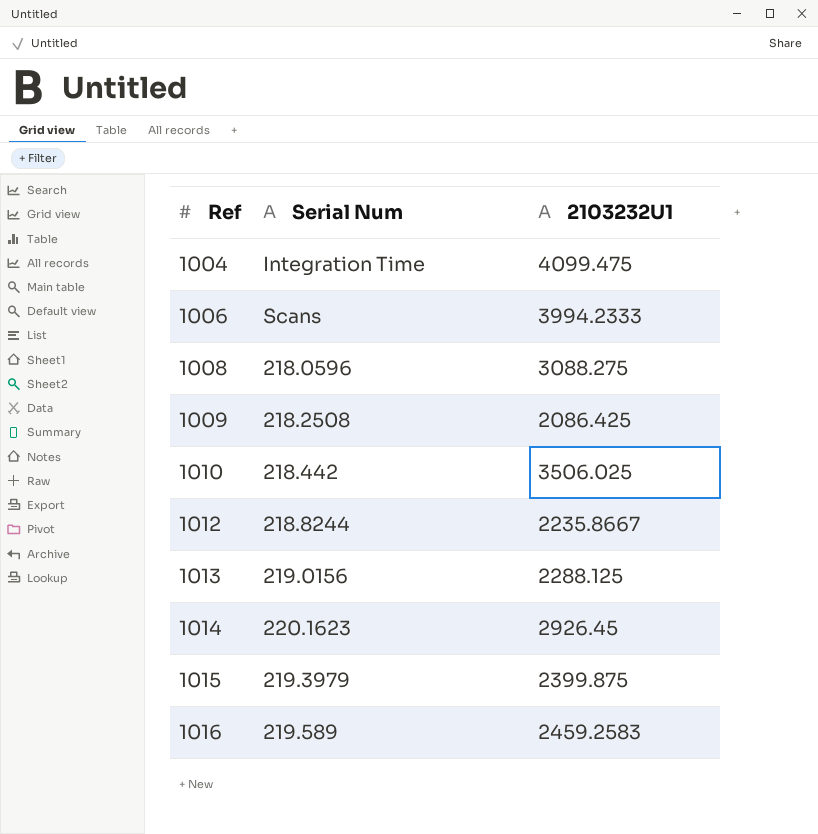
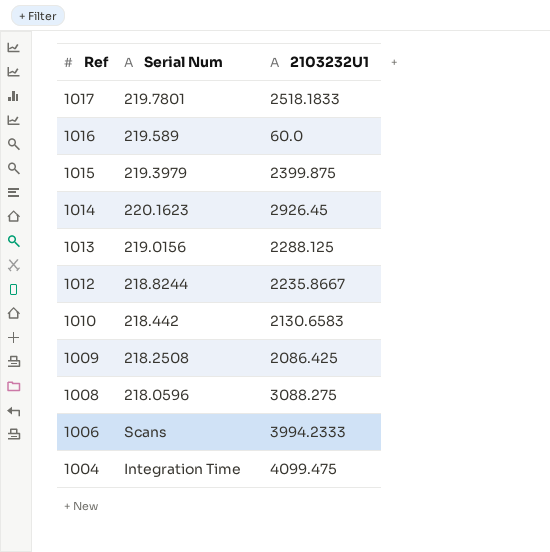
row order: Ref ascending -> Ref descending
row 1017: none -> 219.7801 | 2518.1833
1016 | 2103232U1: 2459.2583 -> 60.0
1010 | 2103232U1: 3506.025 -> 2130.6583

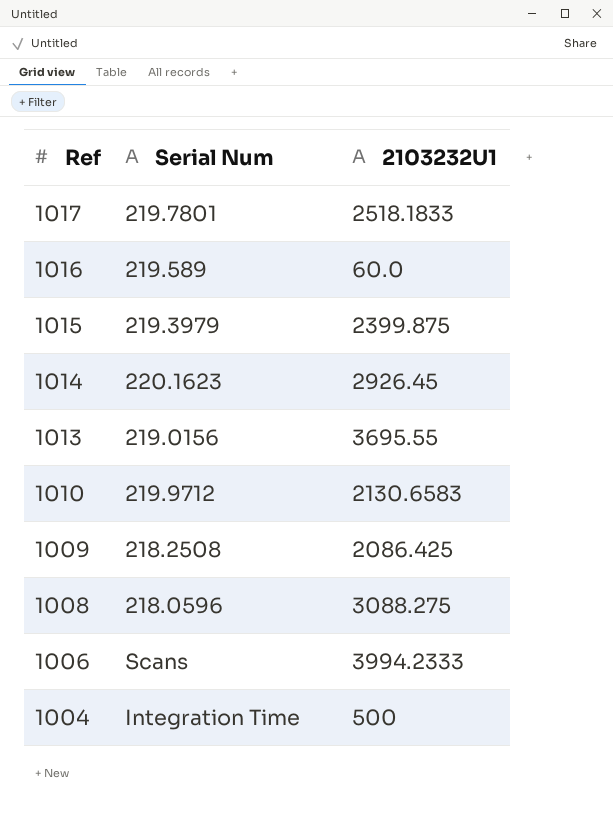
row 1012: 218.8244 | 2235.8667 -> none
1013 | 2103232U1: 2288.125 -> 3695.55
1010 | Serial Num: 218.442 -> 219.9712
1004 | 2103232U1: 4099.475 -> 500

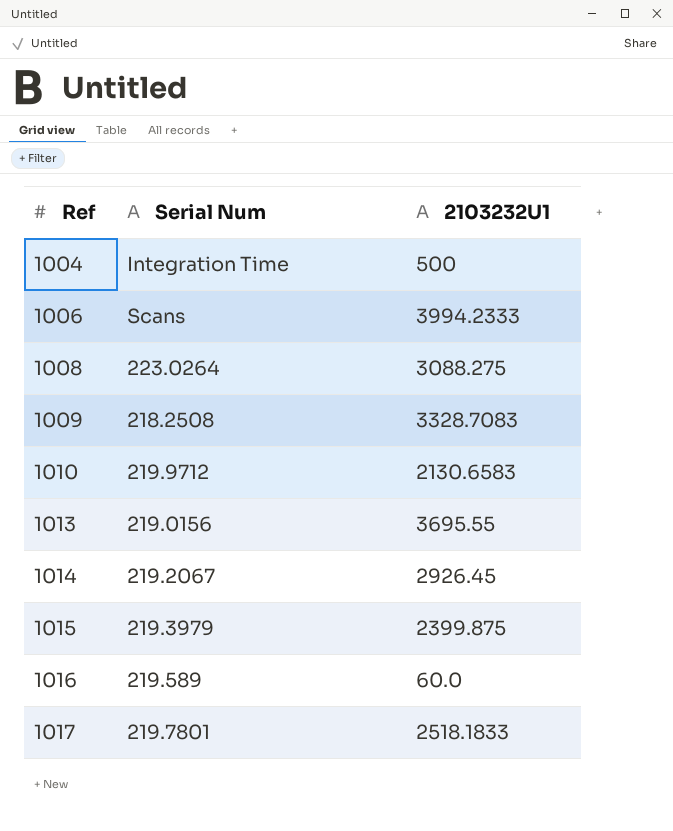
row order: Ref descending -> Ref ascending
1008 | Serial Num: 218.0596 -> 223.0264
1009 | 2103232U1: 2086.425 -> 3328.7083
1014 | Serial Num: 220.1623 -> 219.2067

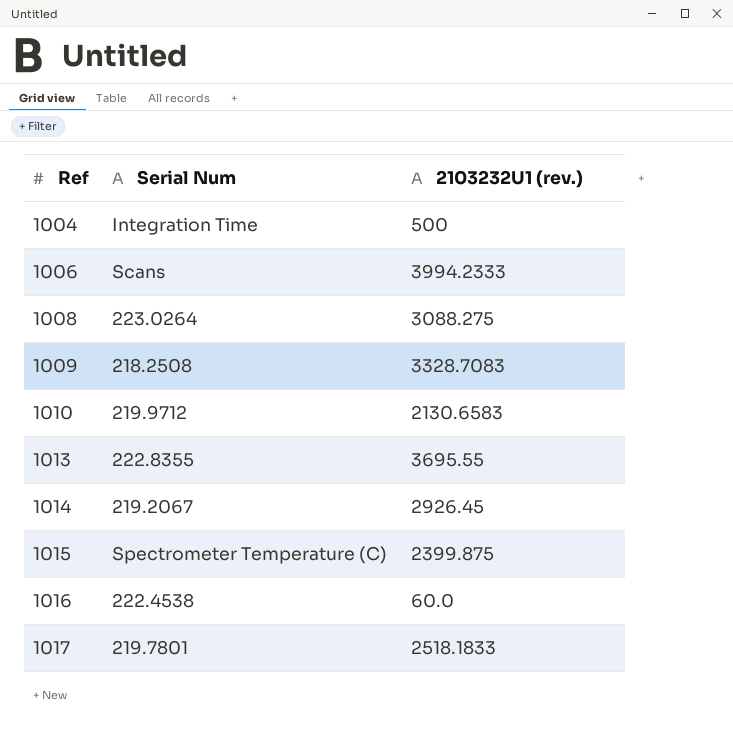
column name: 2103232U1 -> 2103232U1 (rev.)
1013 | Serial Num: 219.0156 -> 222.8355
1015 | Serial Num: 219.3979 -> Spectrometer Temperature (C)
1016 | Serial Num: 219.589 -> 222.4538

